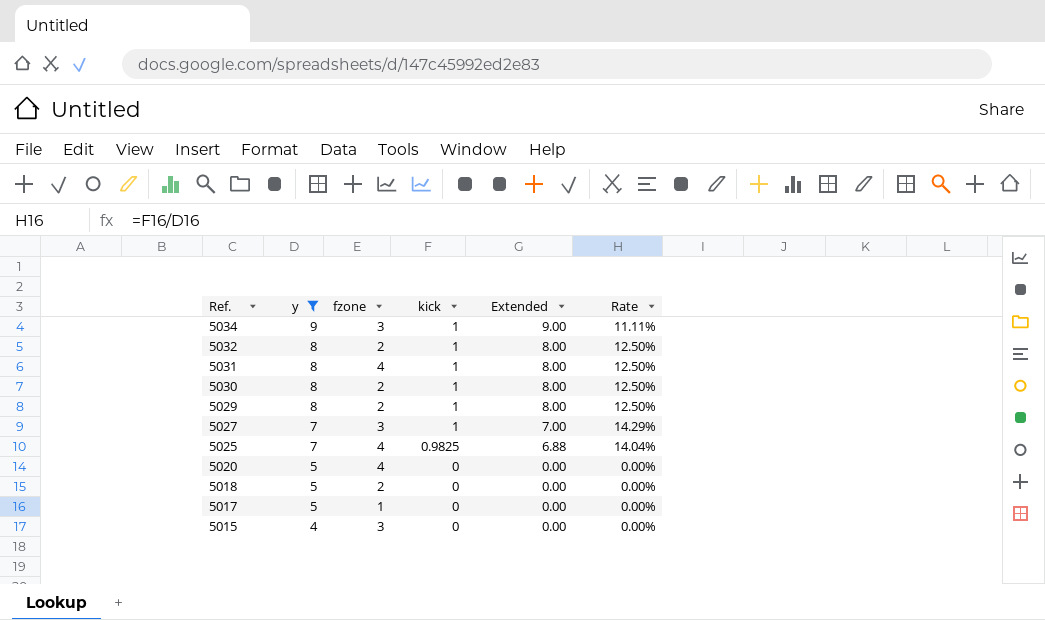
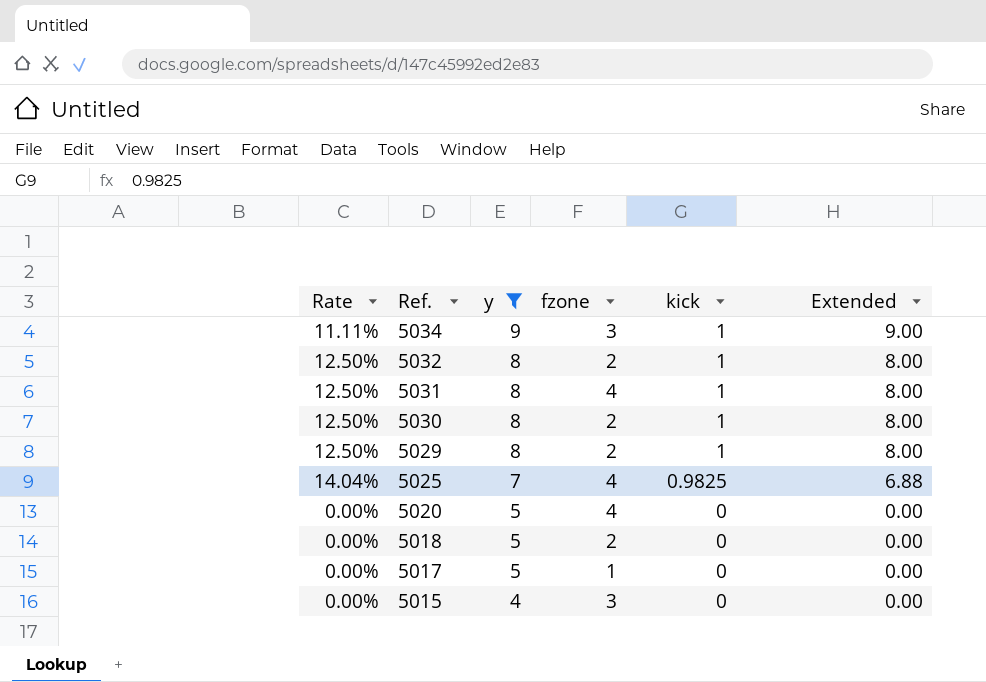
column Rate | position: 6 -> 1
row 5027: 7 | 3 | 1 | 7.00 | 14.29% -> none

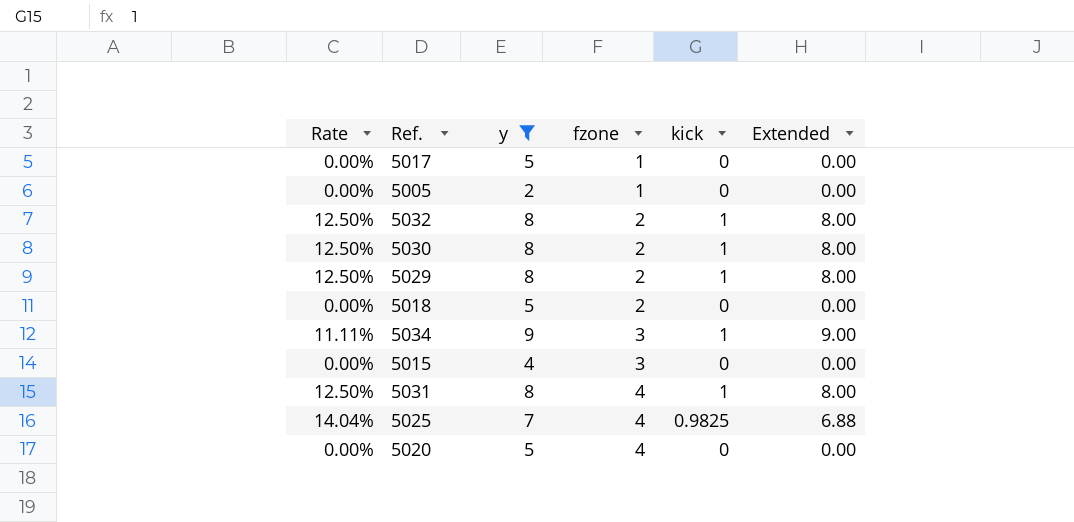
row order: Ref. descending -> fzone ascending
row 5005: none -> 0.00% | 2 | 1 | 0 | 0.00

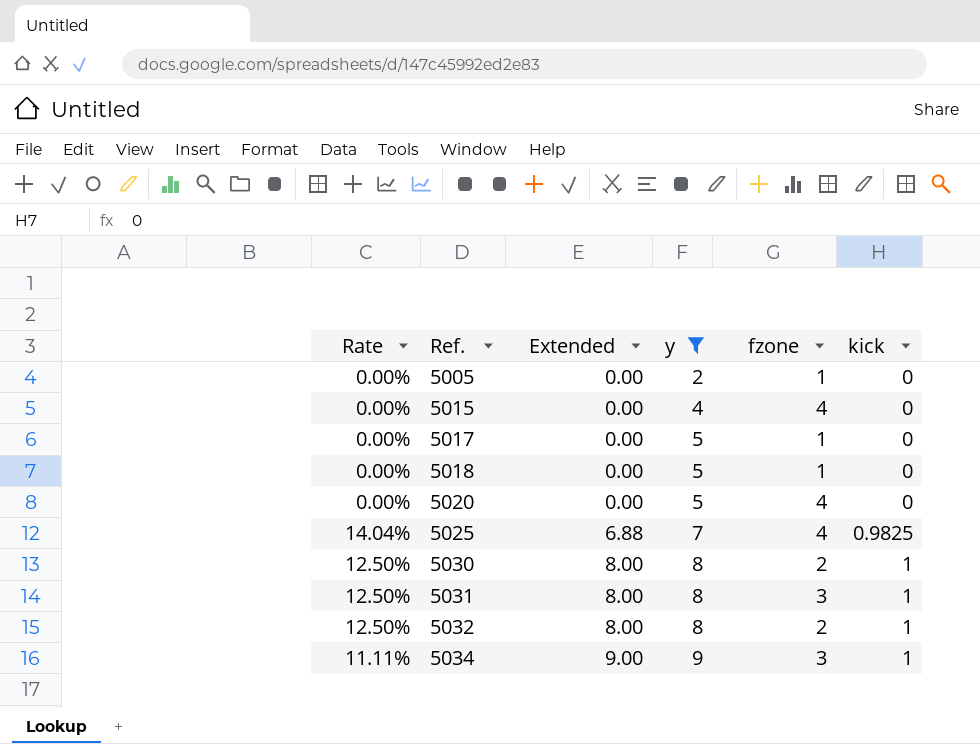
row order: fzone ascending -> Ref. ascending
column Extended | position: 6 -> 3
row 5029: 12.50% | 8 | 2 | 1 | 8.00 -> none
5015 | fzone: 3 -> 4
5018 | fzone: 2 -> 1
5031 | fzone: 4 -> 3

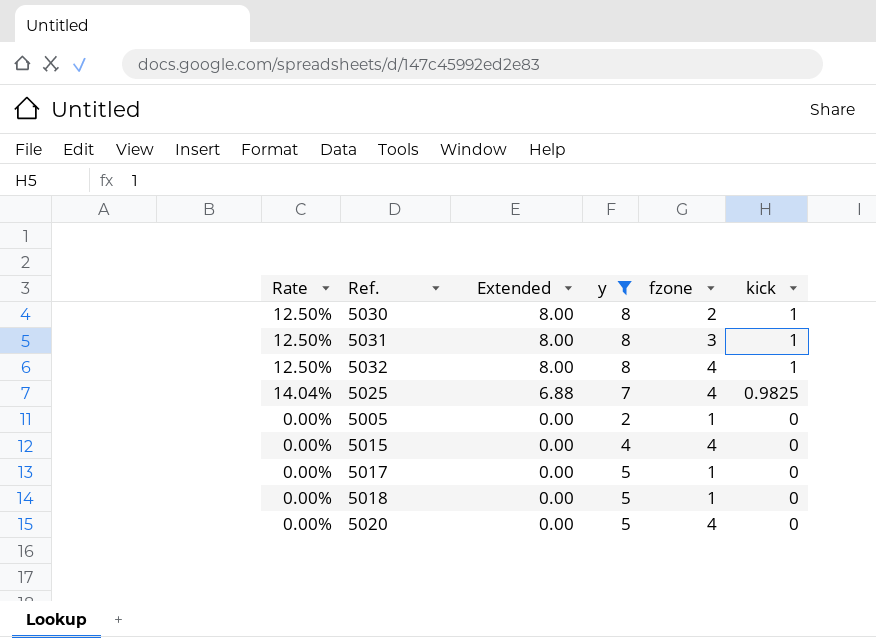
row order: Ref. ascending -> Extended descending
row 5034: 11.11% | 9.00 | 9 | 3 | 1 -> none
5032 | fzone: 2 -> 4

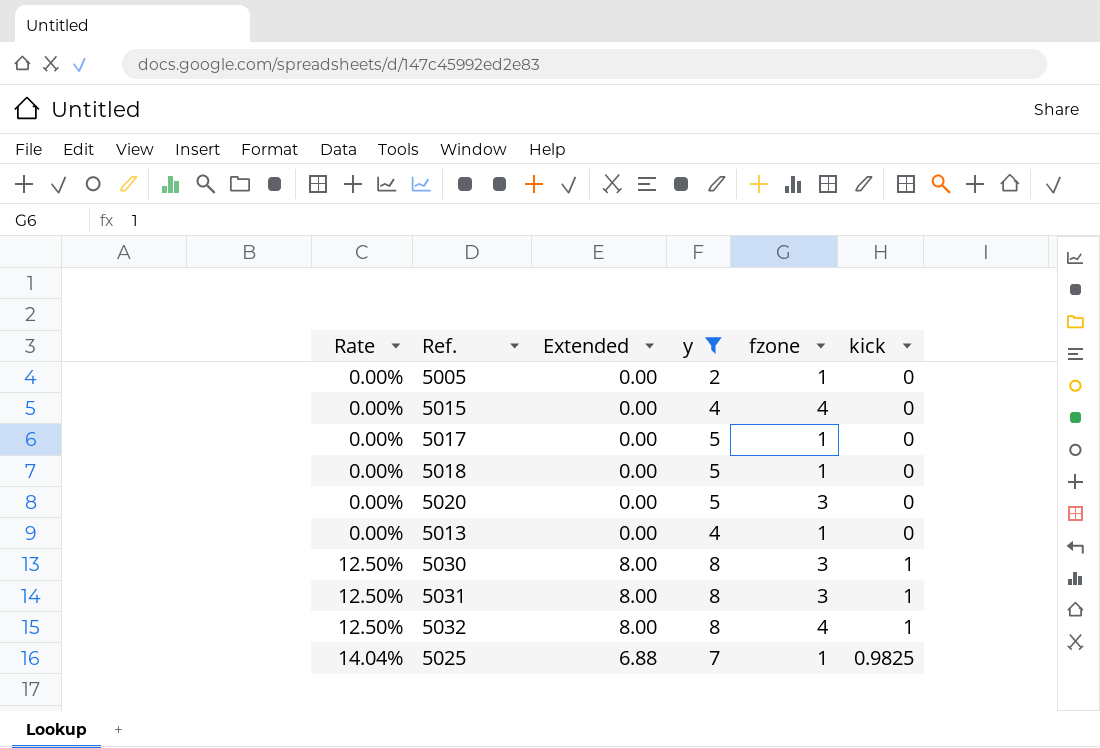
row order: Extended descending -> Rate ascending
5020 | fzone: 4 -> 3
row 5013: none -> 0.00% | 0.00 | 4 | 1 | 0
5030 | fzone: 2 -> 3
5025 | fzone: 4 -> 1

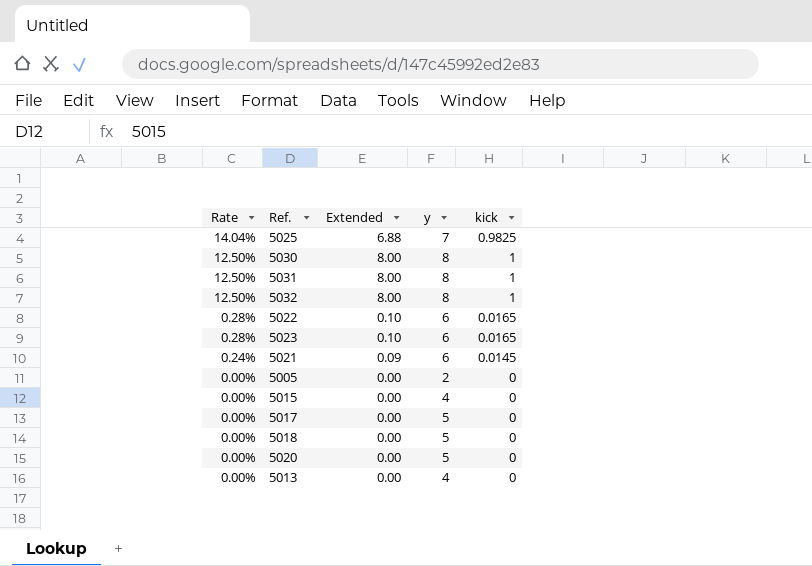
filter: y != 6 -> none
row order: Rate ascending -> Rate descending
column fzone | position: 5 -> none

